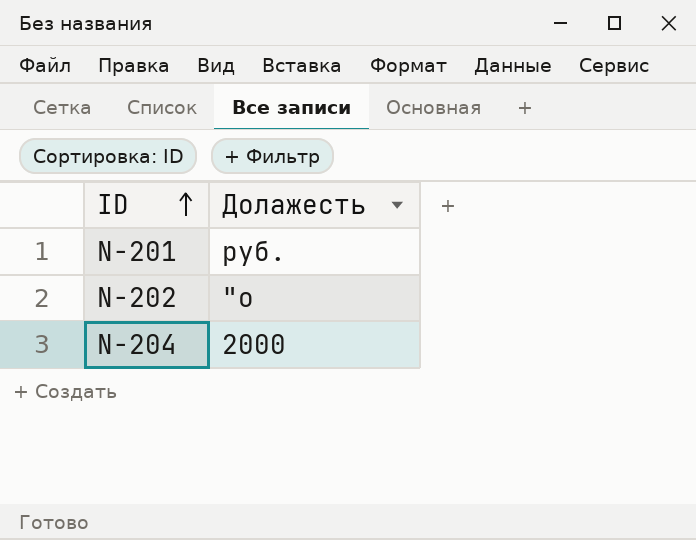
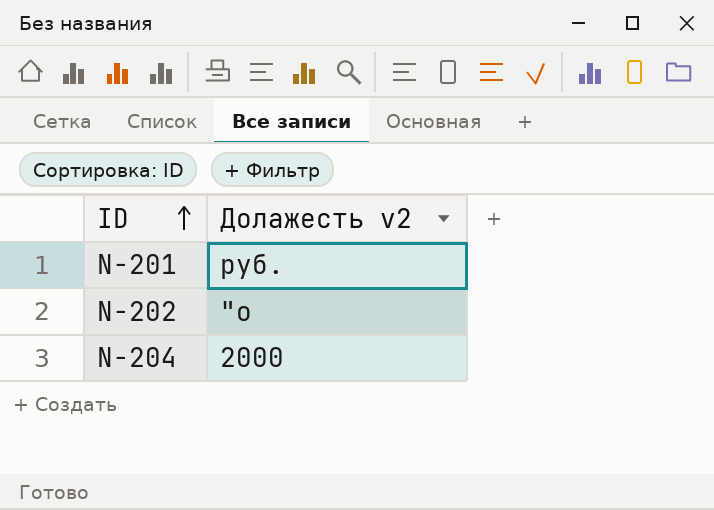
column name: Долажесть -> Долажесть v2

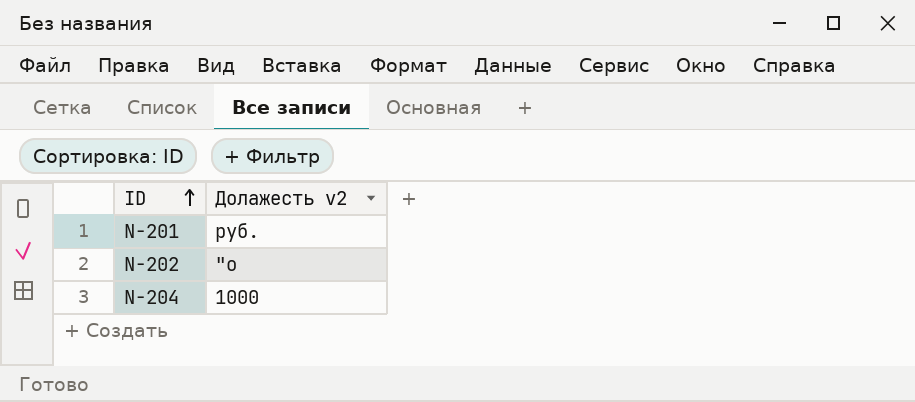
N-204 | Долажесть v2: 2000 -> 1000

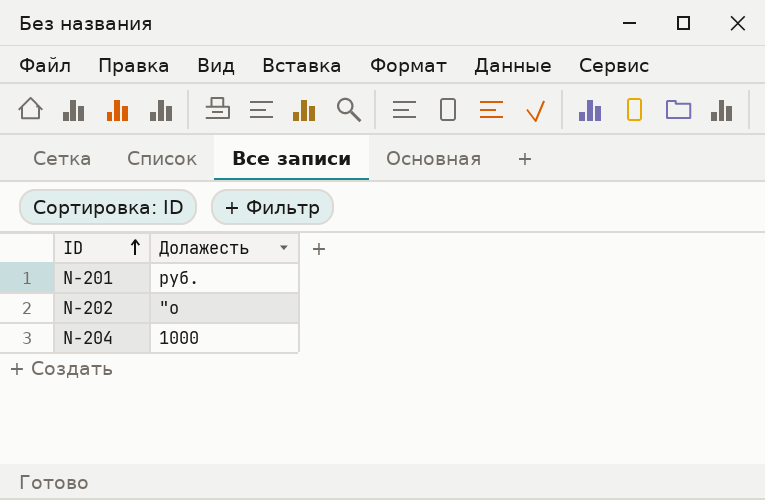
column name: Долажесть v2 -> Долажесть

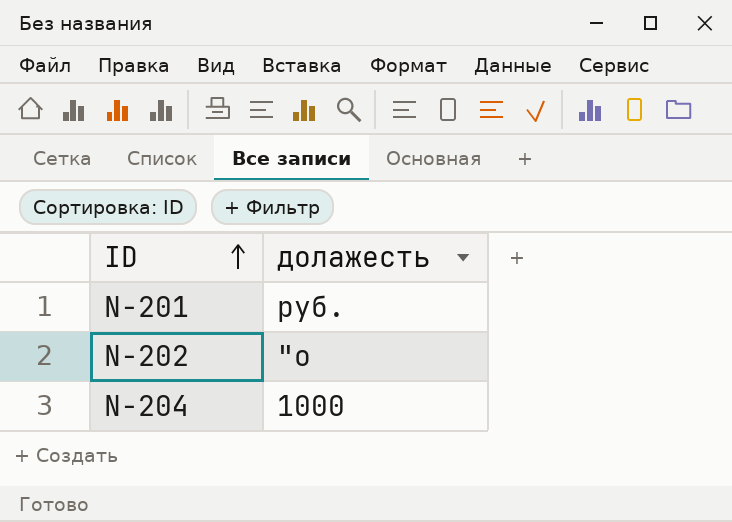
column name: Долажесть -> долажесть

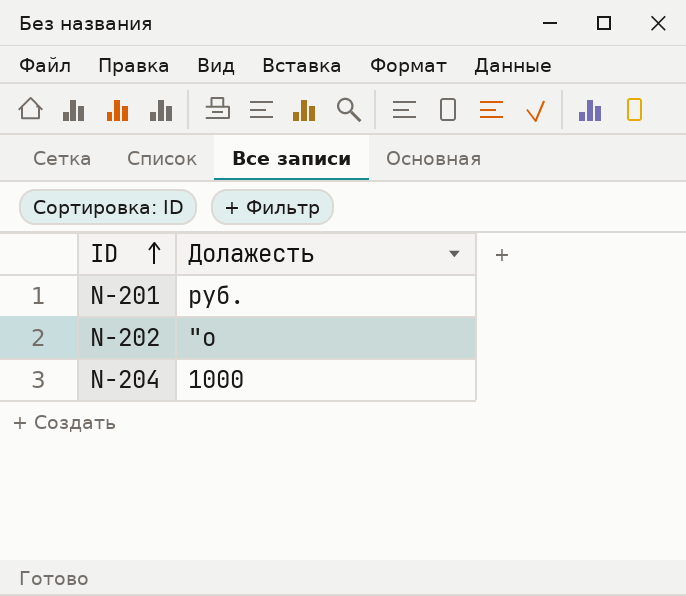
column name: долажесть -> Долажесть

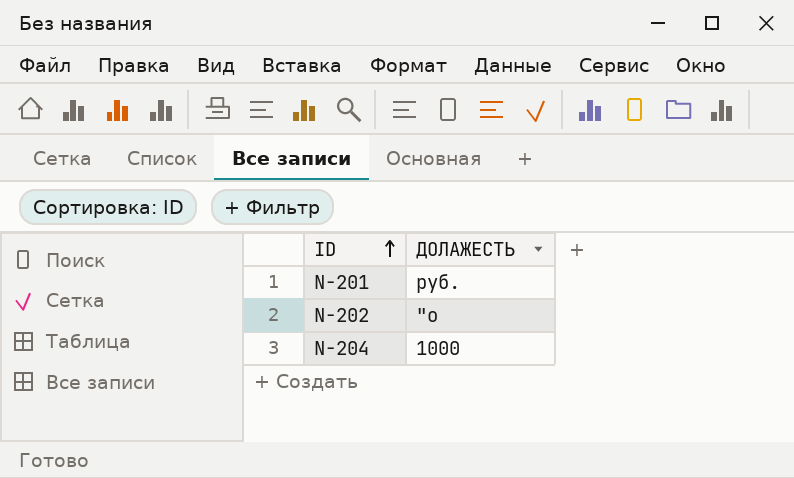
column name: Долажесть -> ДОЛАЖЕСТЬ

